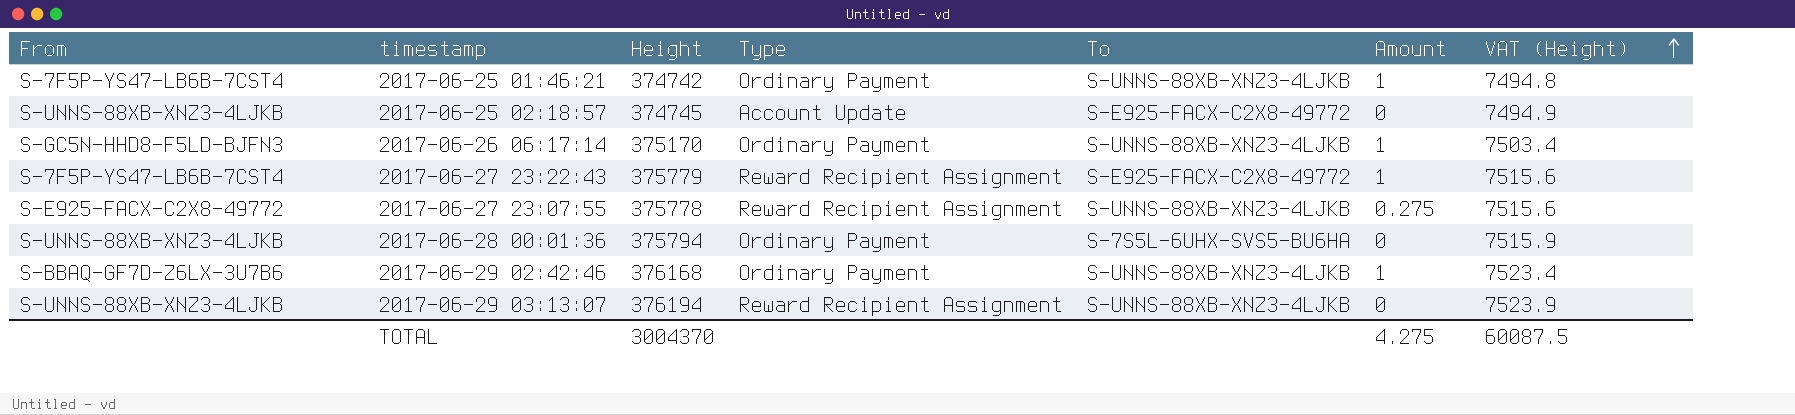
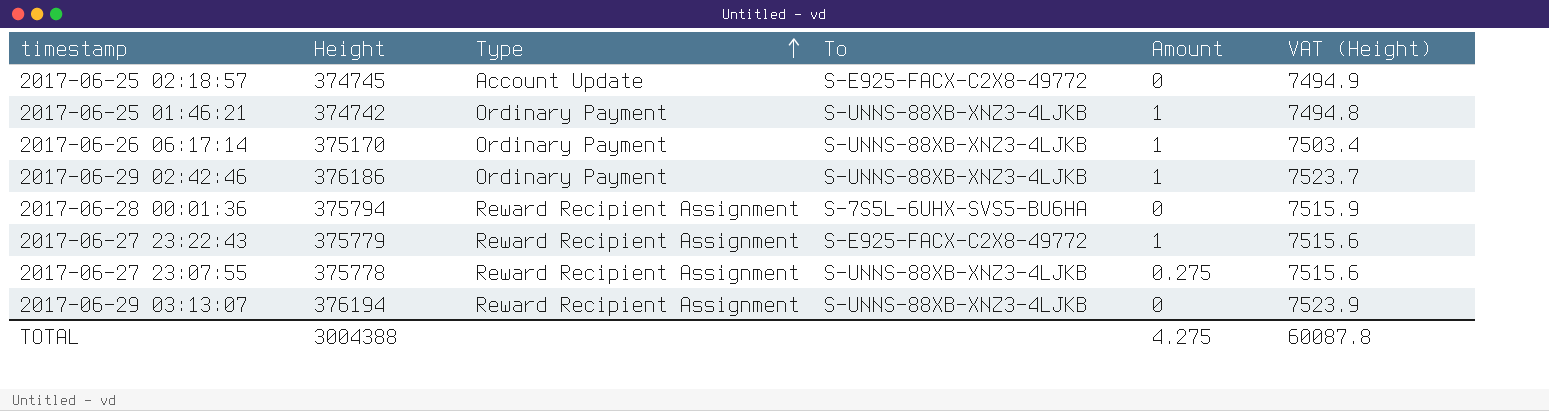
row order: VAT (Height) ascending -> Type ascending
column From | position: 1 -> none
2017-06-29 02:42:46 | Height: 376168 -> 376186
2017-06-29 02:42:46 | VAT (Height): 7523.4 -> 7523.7
2017-06-28 00:01:36 | Type: Ordinary Payment -> Reward Recipient Assignment
TOTAL | Height: 3004370 -> 3004388
TOTAL | VAT (Height): 60087.5 -> 60087.8

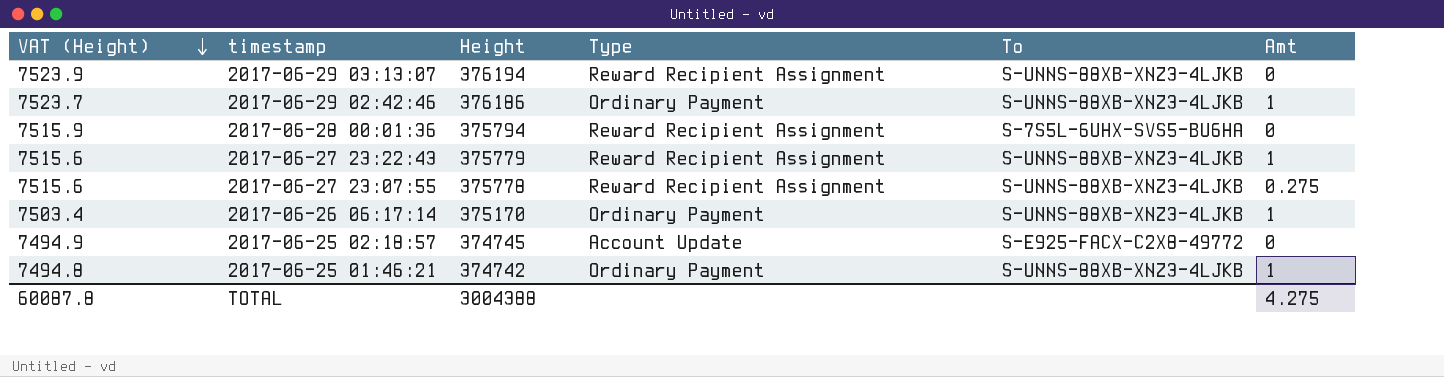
row order: Type ascending -> VAT (Height) descending
column VAT (Height) | position: 6 -> 1
column name: Amount -> Amt
2017-06-27 23:22:43 | To: S-E925-FACX-C2X8-49772 -> S-UNNS-88XB-XNZ3-4LJKB

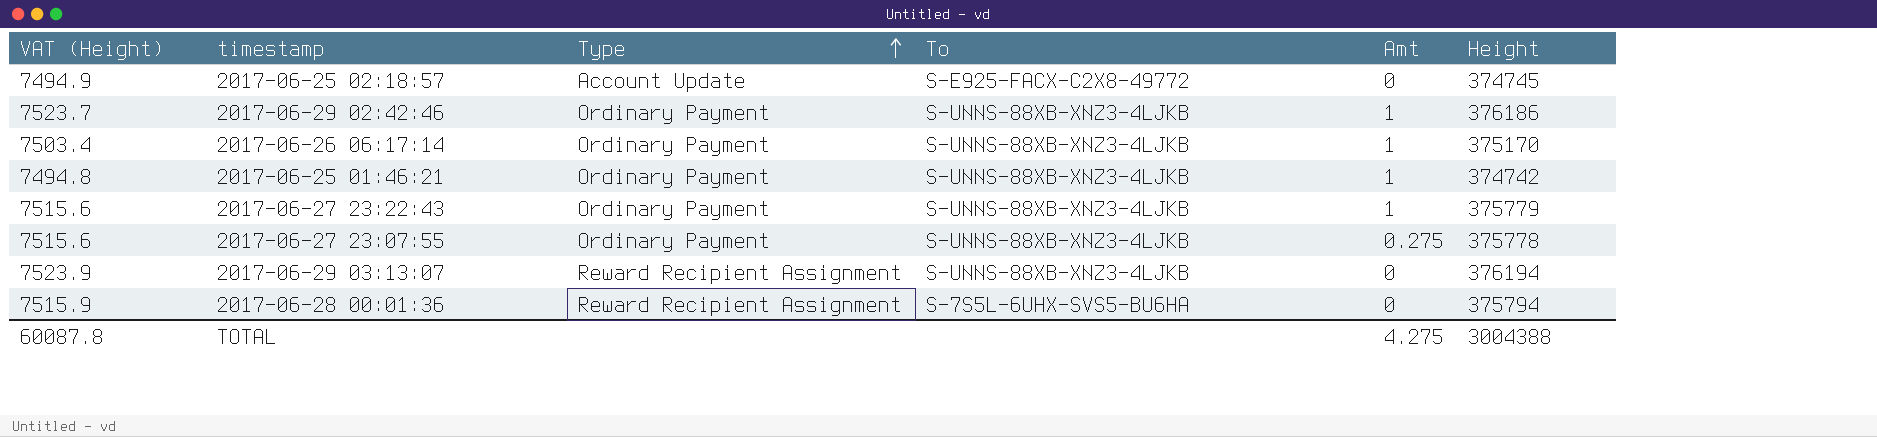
row order: VAT (Height) descending -> Type ascending
column Height | position: 3 -> 6
2017-06-27 23:22:43 | Type: Reward Recipient Assignment -> Ordinary Payment
2017-06-27 23:07:55 | Type: Reward Recipient Assignment -> Ordinary Payment

